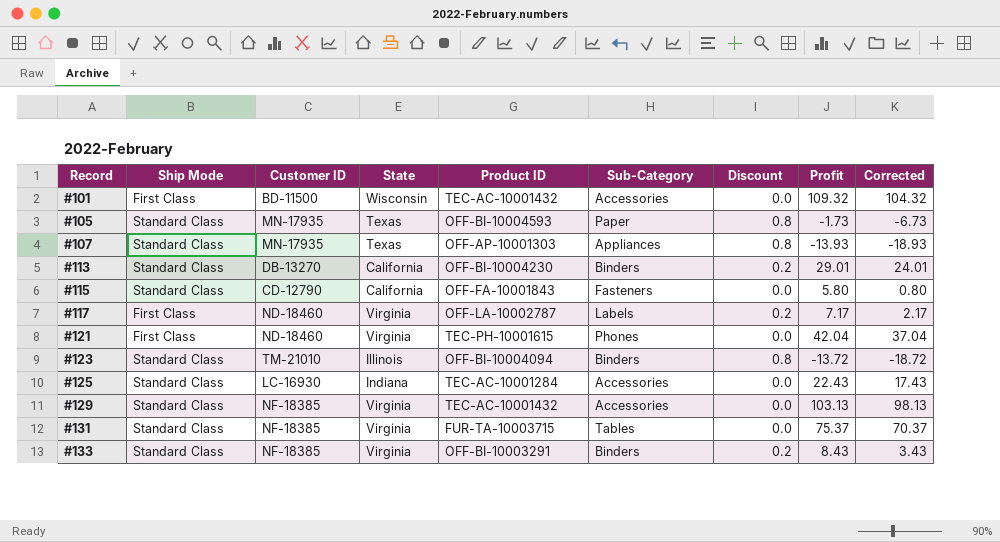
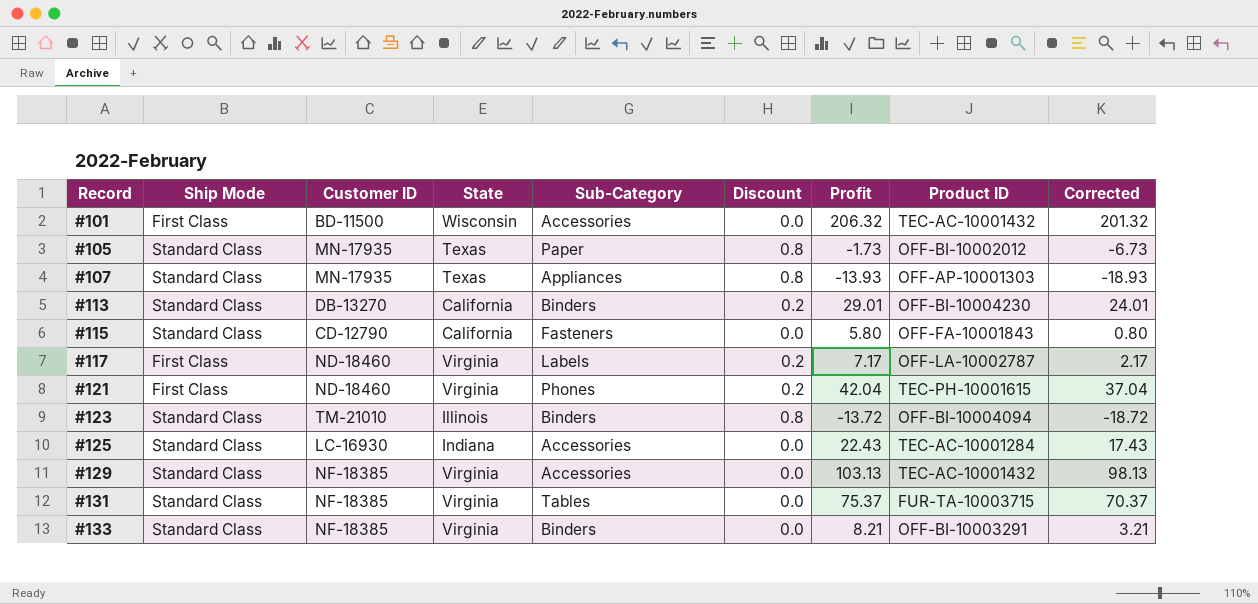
column Product ID | position: 5 -> 8
#101 | Profit: 109.32 -> 206.32
#101 | Corrected: 104.32 -> 201.32
#105 | Product ID: OFF-BI-10004593 -> OFF-BI-10002012
#121 | Discount: 0.0 -> 0.2
#133 | Discount: 0.2 -> 0.0
#133 | Profit: 8.43 -> 8.21
#133 | Corrected: 3.43 -> 3.21

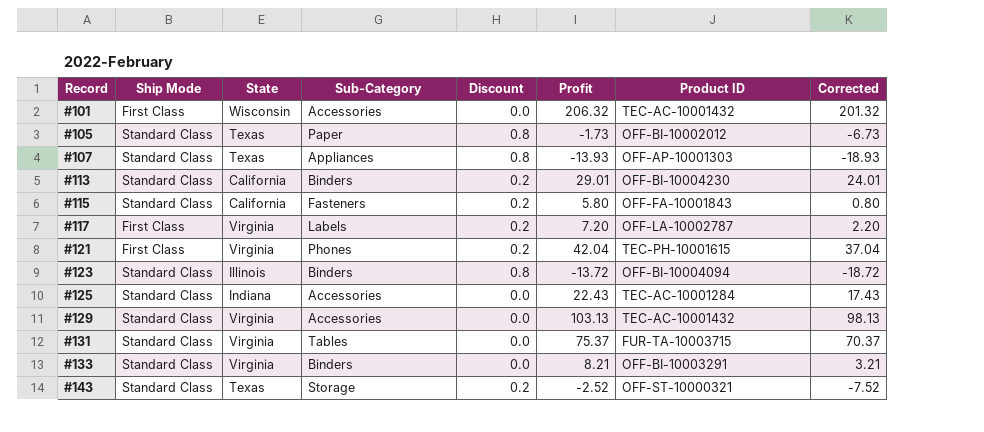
column Customer ID | position: 3 -> none
#115 | Discount: 0.0 -> 0.2
#117 | Profit: 7.17 -> 7.20
#117 | Corrected: 2.17 -> 2.20
row #143: none -> Standard Class | Texas | Storage | 0.2 | -2.52 | OFF-ST-10000321 | -7.52

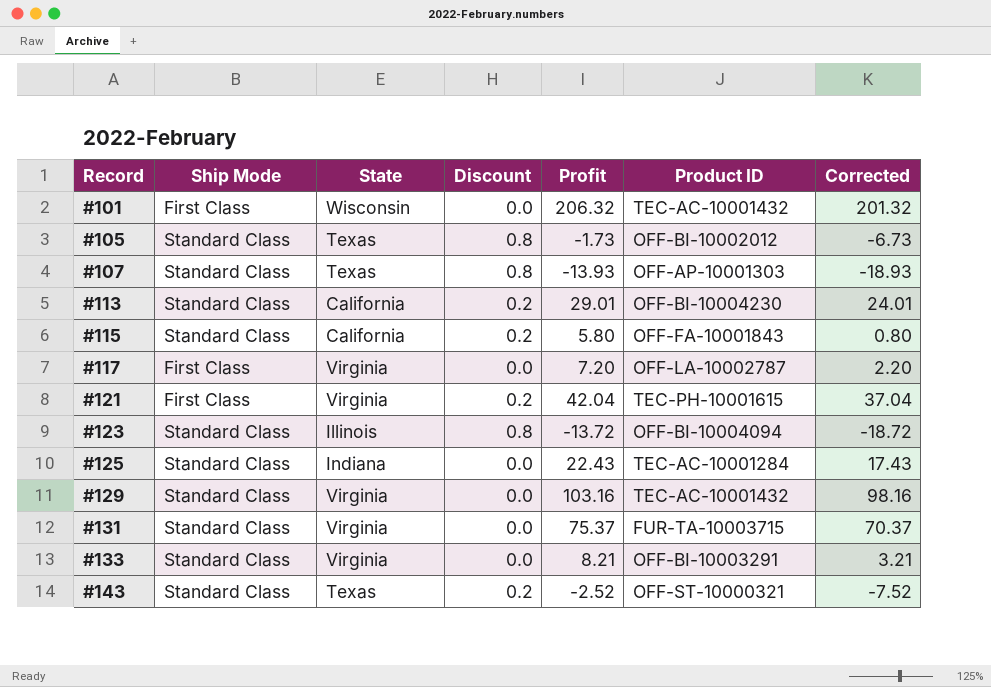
column Sub-Category | position: 4 -> none
#117 | Discount: 0.2 -> 0.0
#129 | Profit: 103.13 -> 103.16
#129 | Corrected: 98.13 -> 98.16

